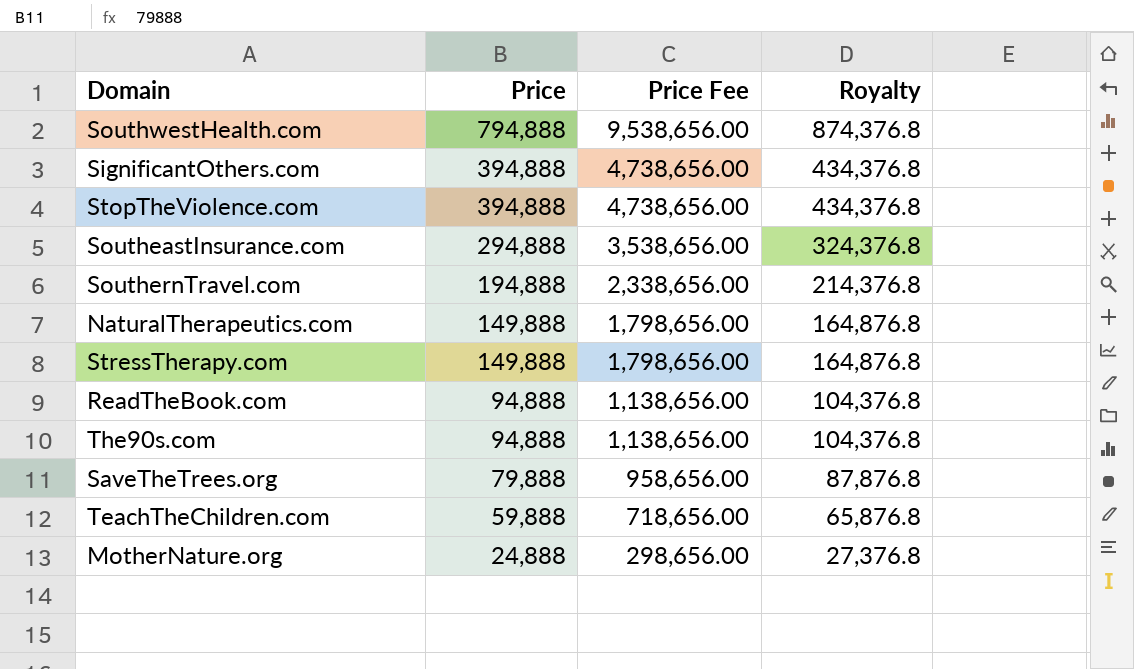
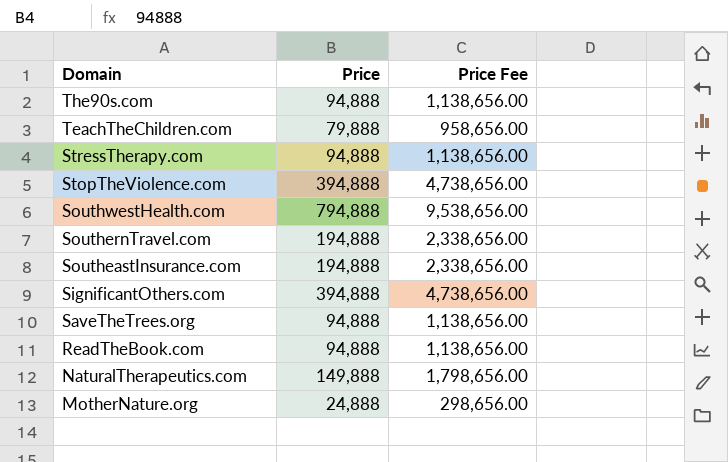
row order: Price descending -> Domain descending
column Royalty | formula: [Price] * 1.1 -> none
TeachTheChildren.com | Price: 59,888 -> 79,888
TeachTheChildren.com | Price Fee: 718,656.00 -> 958,656.00
StressTherapy.com | Price: 149,888 -> 94,888
StressTherapy.com | Price Fee: 1,798,656.00 -> 1,138,656.00
SoutheastInsurance.com | Price: 294,888 -> 194,888
SoutheastInsurance.com | Price Fee: 3,538,656.00 -> 2,338,656.00
SaveTheTrees.org | Price: 79,888 -> 94,888
SaveTheTrees.org | Price Fee: 958,656.00 -> 1,138,656.00

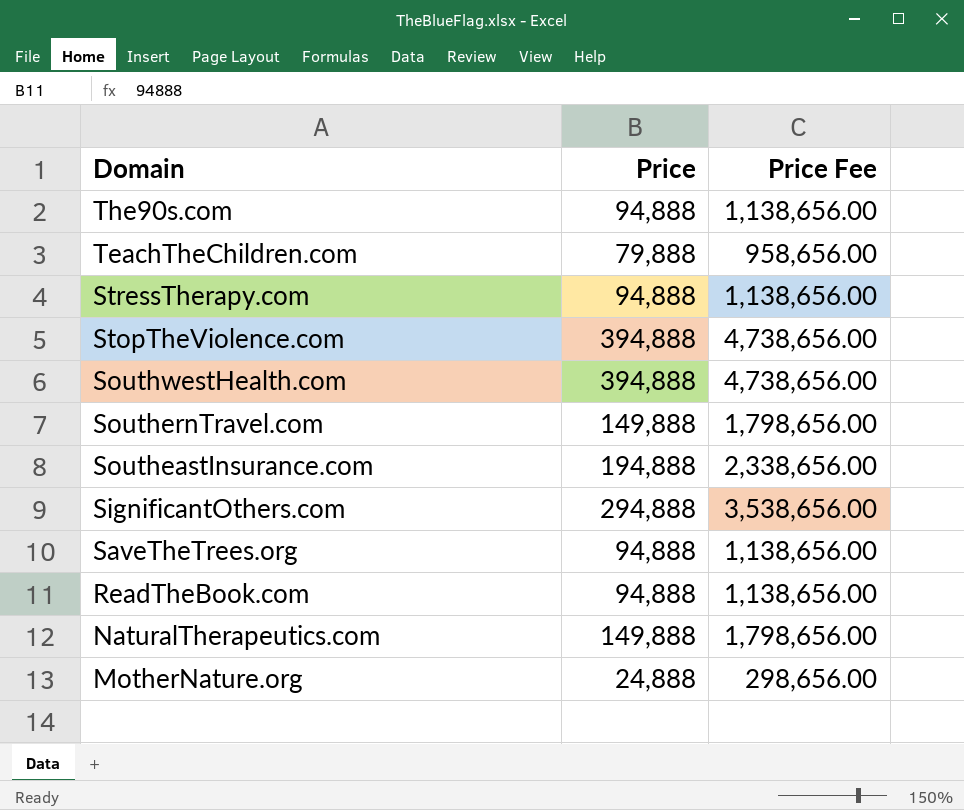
SouthwestHealth.com | Price: 794,888 -> 394,888
SouthwestHealth.com | Price Fee: 9,538,656.00 -> 4,738,656.00
SouthernTravel.com | Price: 194,888 -> 149,888
SouthernTravel.com | Price Fee: 2,338,656.00 -> 1,798,656.00
SignificantOthers.com | Price: 394,888 -> 294,888
SignificantOthers.com | Price Fee: 4,738,656.00 -> 3,538,656.00

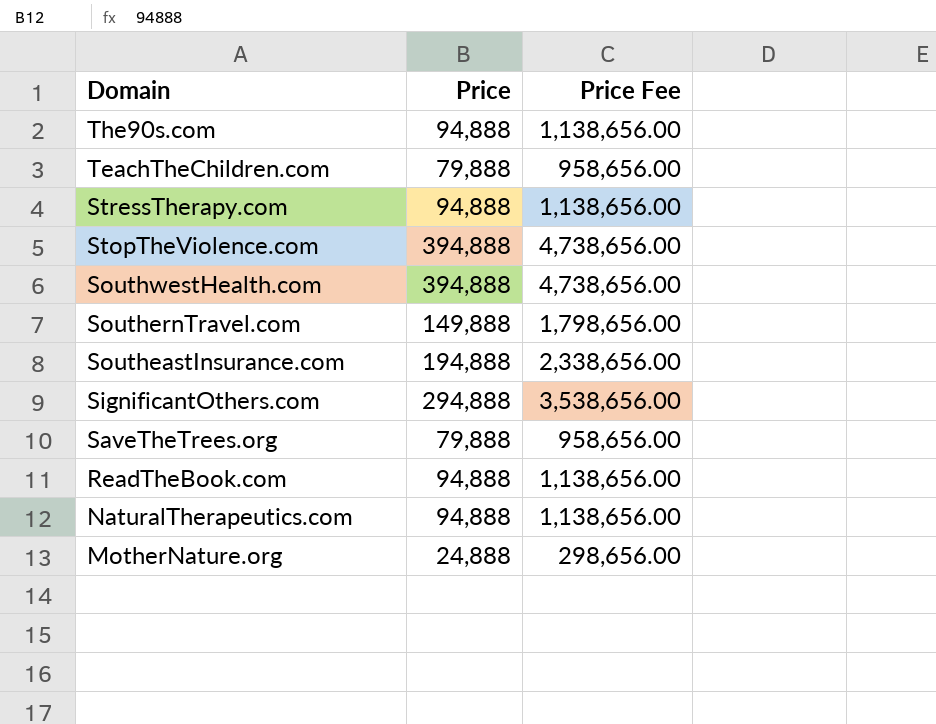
SaveTheTrees.org | Price: 94,888 -> 79,888
SaveTheTrees.org | Price Fee: 1,138,656.00 -> 958,656.00
NaturalTherapeutics.com | Price: 149,888 -> 94,888
NaturalTherapeutics.com | Price Fee: 1,798,656.00 -> 1,138,656.00

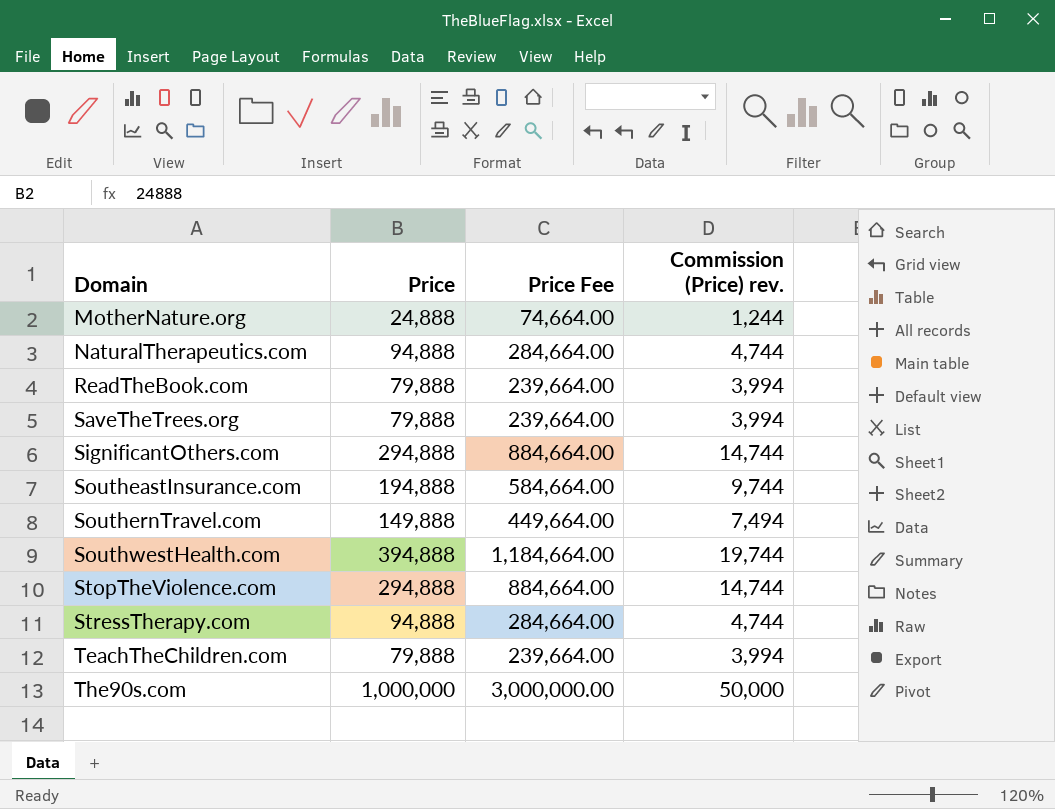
row order: Domain descending -> Domain ascending
column Price Fee | formula: [Price] * 12 -> [Price] * 3
column Commission (Price) rev. | formula: none -> [Price] * 0.05
ReadTheBook.com | Price: 94,888 -> 79,888
StopTheViolence.com | Price: 394,888 -> 294,888
The90s.com | Price: 94,888 -> 1,000,000

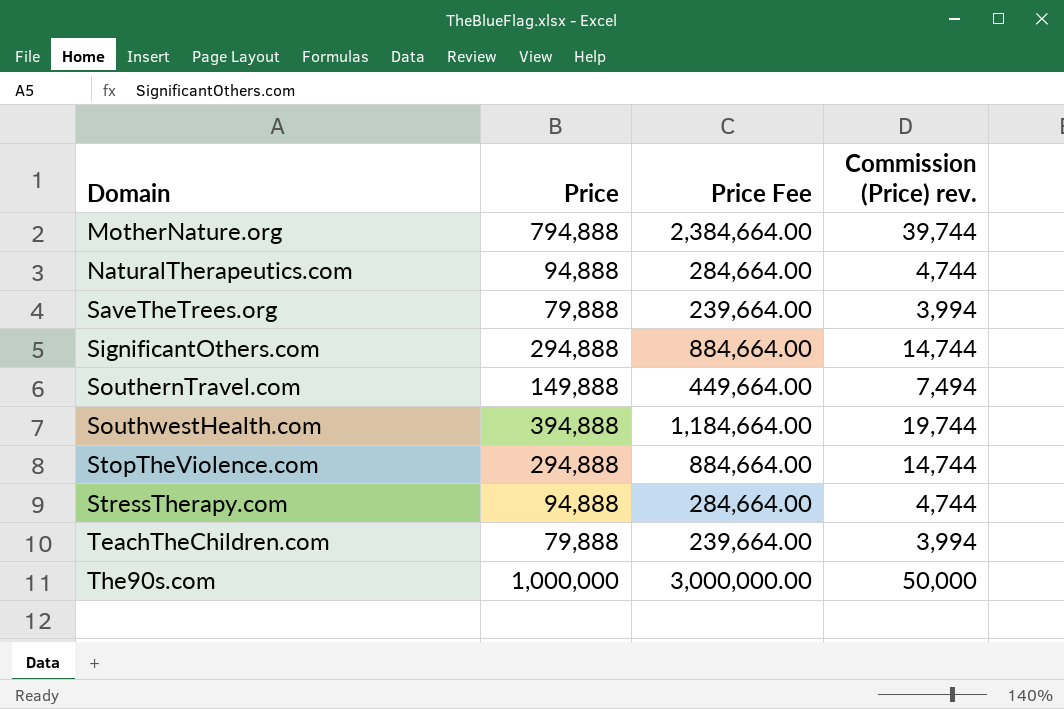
row ReadTheBook.com: 79,888 | 239,664.00 | 3,994 -> none
row SoutheastInsurance.com: 194,888 | 584,664.00 | 9,744 -> none
MotherNature.org | Price: 24,888 -> 794,888
MotherNature.org | Price Fee: 74,664.00 -> 2,384,664.00
MotherNature.org | Commission (Price) rev.: 1,244 -> 39,744

